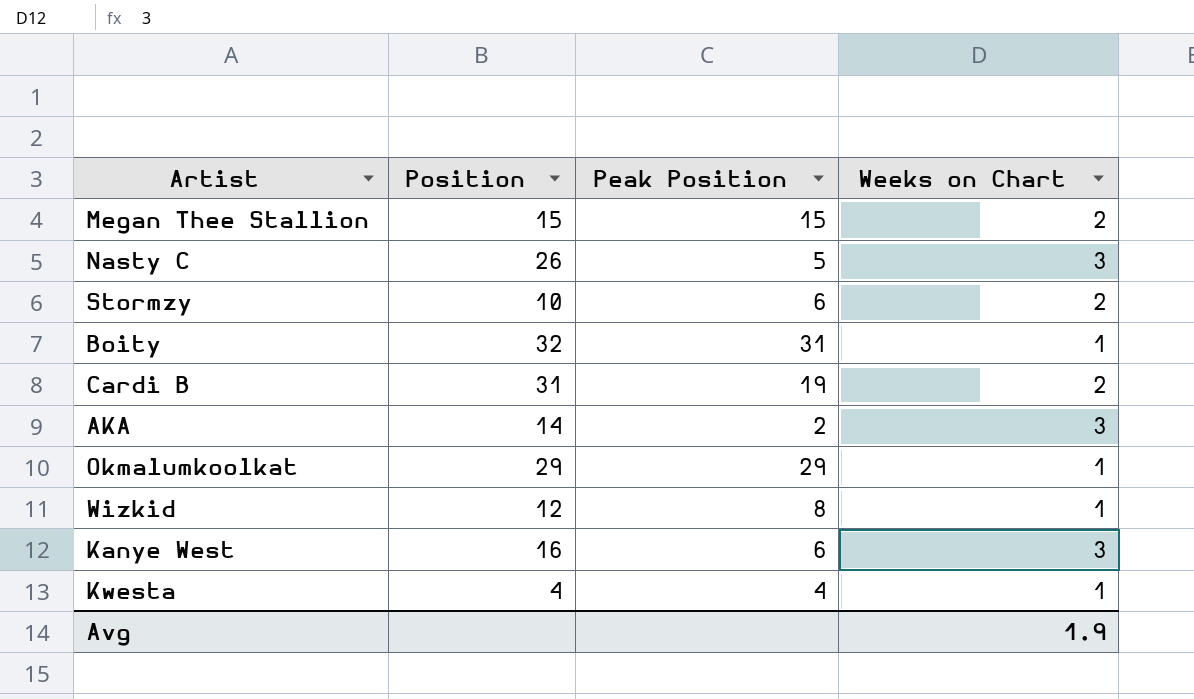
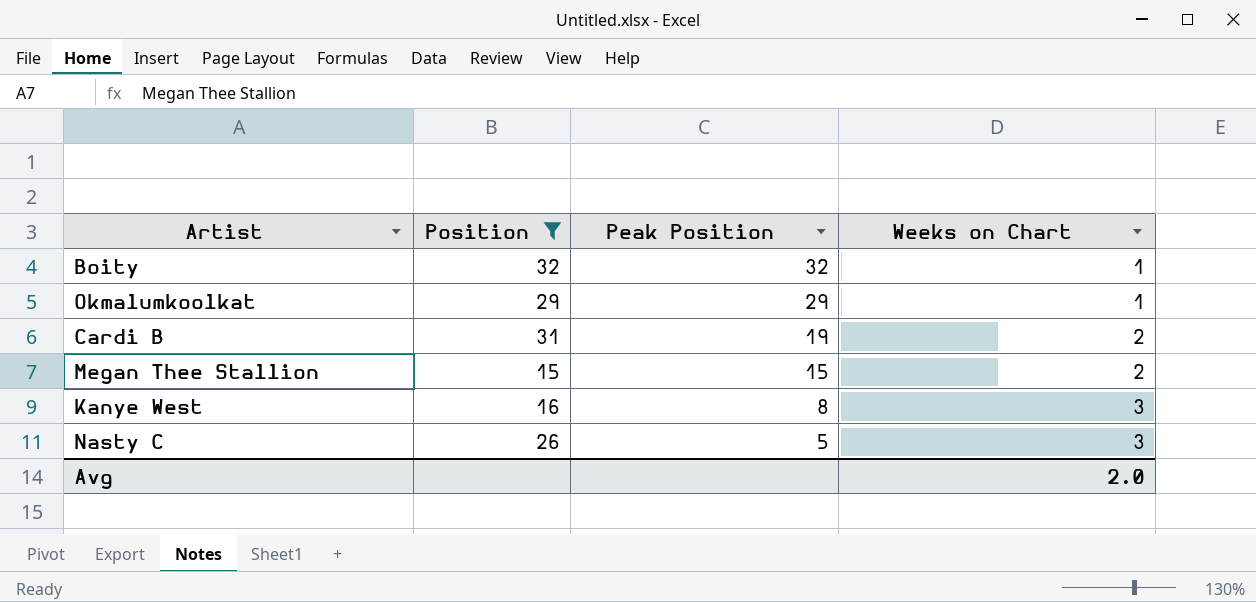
filter: none -> Position >= 15
row order: none -> Peak Position descending
Boity | Peak Position: 31 -> 32
Kanye West | Peak Position: 6 -> 8
Avg | Weeks on Chart: 1.9 -> 2.0

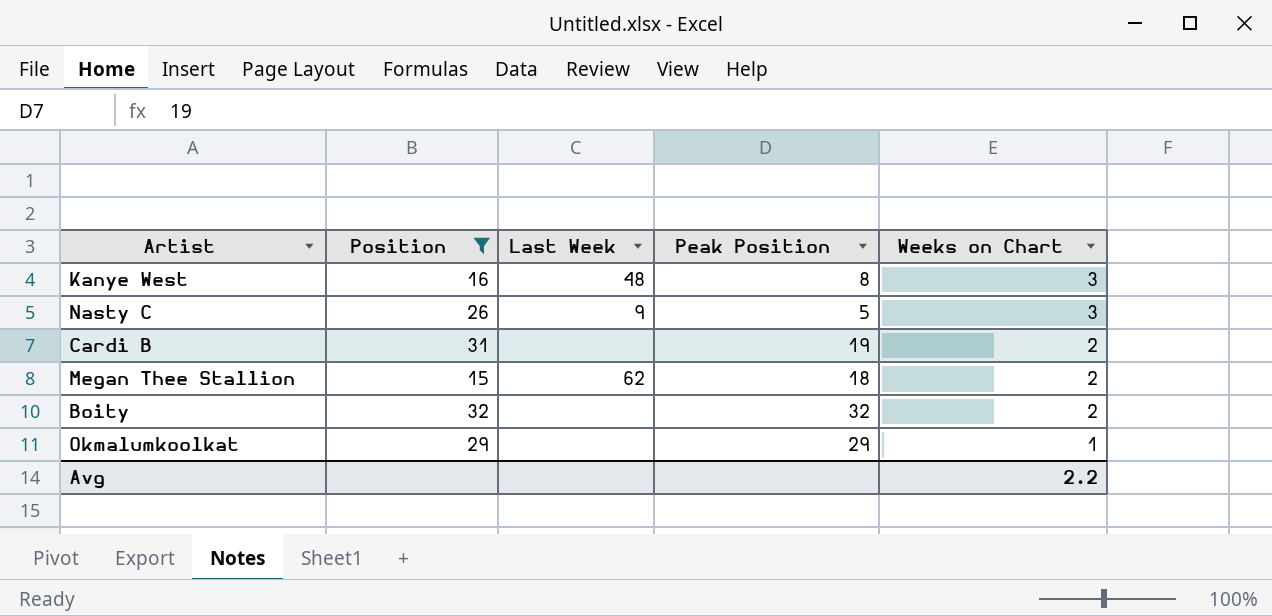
row order: Peak Position descending -> Weeks on Chart descending
column Last Week | position: none -> 3
Megan Thee Stallion | Peak Position: 15 -> 18
Boity | Weeks on Chart: 1 -> 2
Avg | Weeks on Chart: 2.0 -> 2.2

